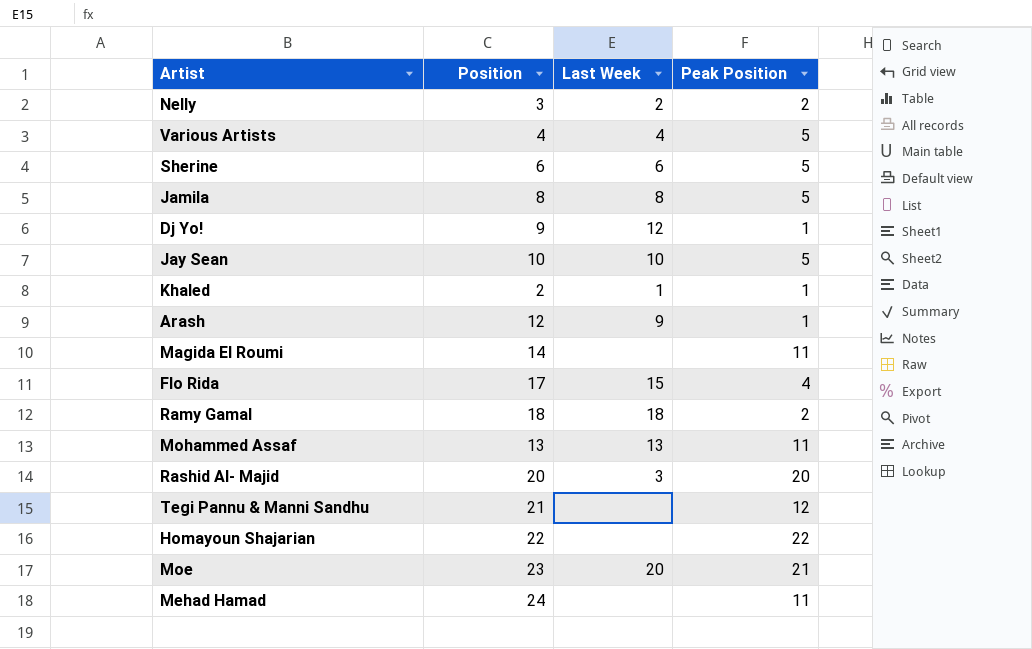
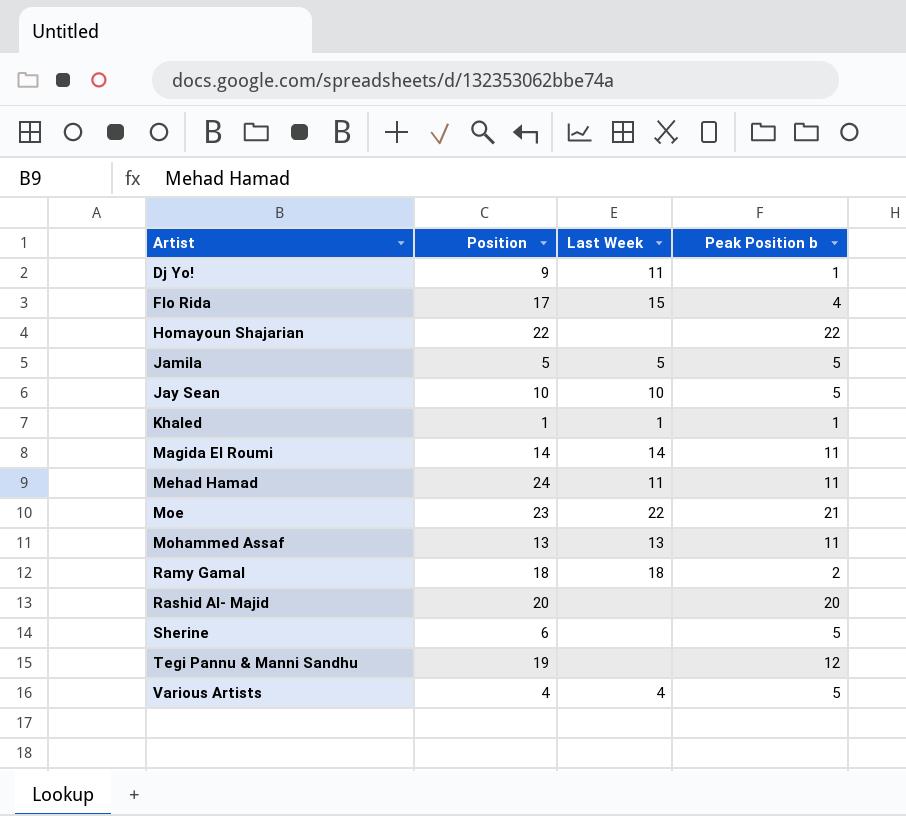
row order: none -> Artist ascending
column name: Peak Position -> Peak Position b
row Nelly: 3 | 2 | 2 -> none
row Arash: 12 | 9 | 1 -> none
Dj Yo! | Last Week: 12 -> 11
Jamila | Position: 8 -> 5
Jamila | Last Week: 8 -> 5
Khaled | Position: 2 -> 1
Magida El Roumi | Last Week: none -> 14
Mehad Hamad | Last Week: none -> 11
Moe | Last Week: 20 -> 22
Rashid Al- Majid | Last Week: 3 -> none
Sherine | Last Week: 6 -> none
Tegi Pannu & Manni Sandhu | Position: 21 -> 19

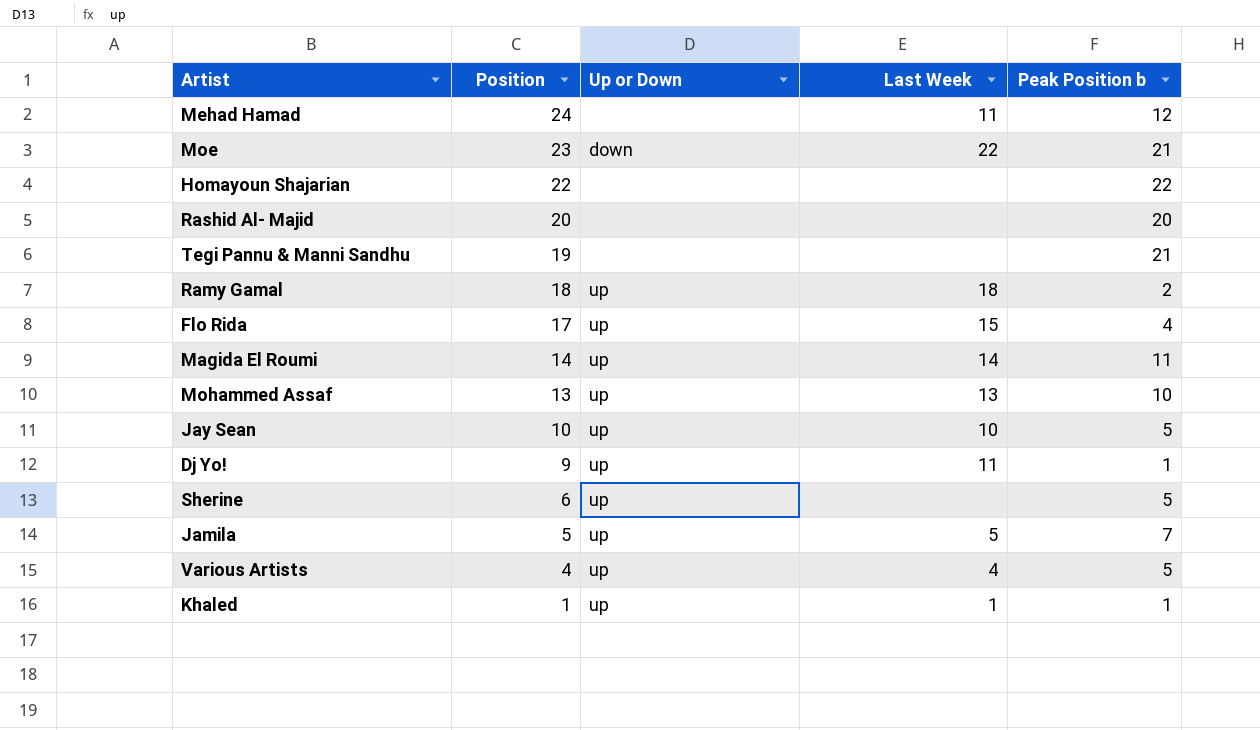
row order: Artist ascending -> Position descending
column Up or Down | position: none -> 3
Mehad Hamad | Peak Position b: 11 -> 12
Tegi Pannu & Manni Sandhu | Peak Position b: 12 -> 21
Mohammed Assaf | Peak Position b: 11 -> 10
Jamila | Peak Position b: 5 -> 7

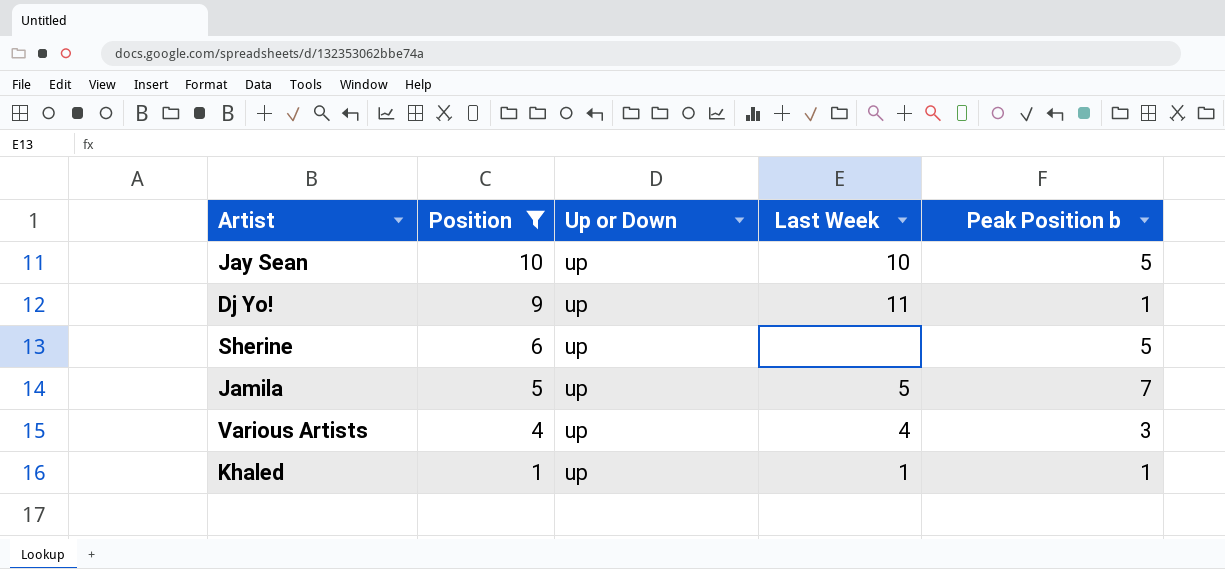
filter: none -> Position <= 10
Various Artists | Peak Position b: 5 -> 3

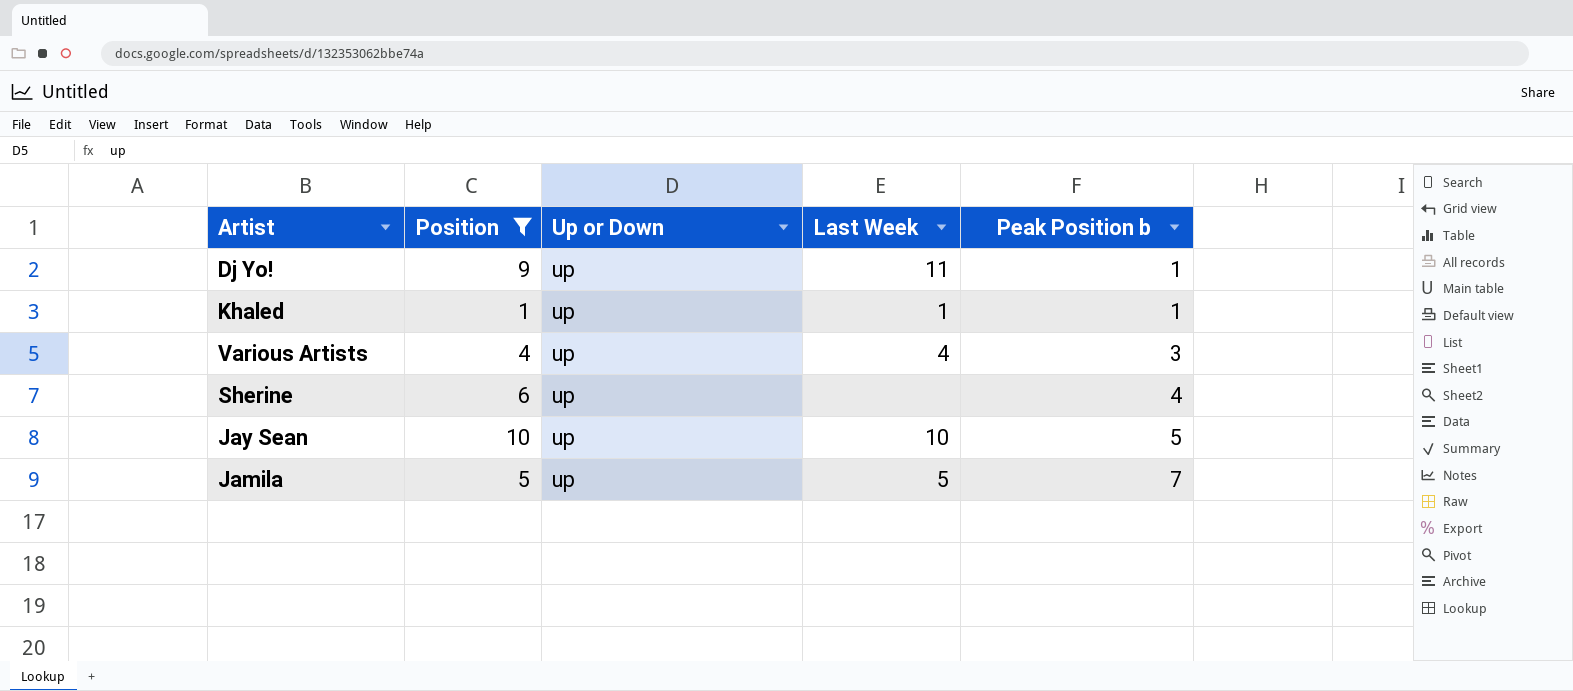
row order: Position descending -> Peak Position b ascending
Sherine | Peak Position b: 5 -> 4

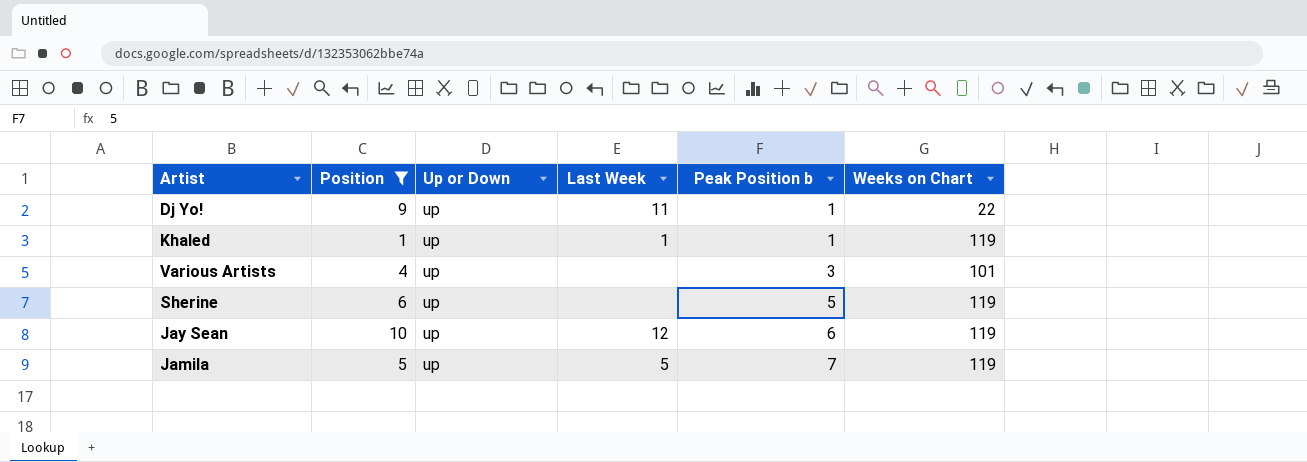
column Weeks on Chart | position: none -> 6
Various Artists | Last Week: 4 -> none
Sherine | Peak Position b: 4 -> 5
Jay Sean | Last Week: 10 -> 12
Jay Sean | Peak Position b: 5 -> 6

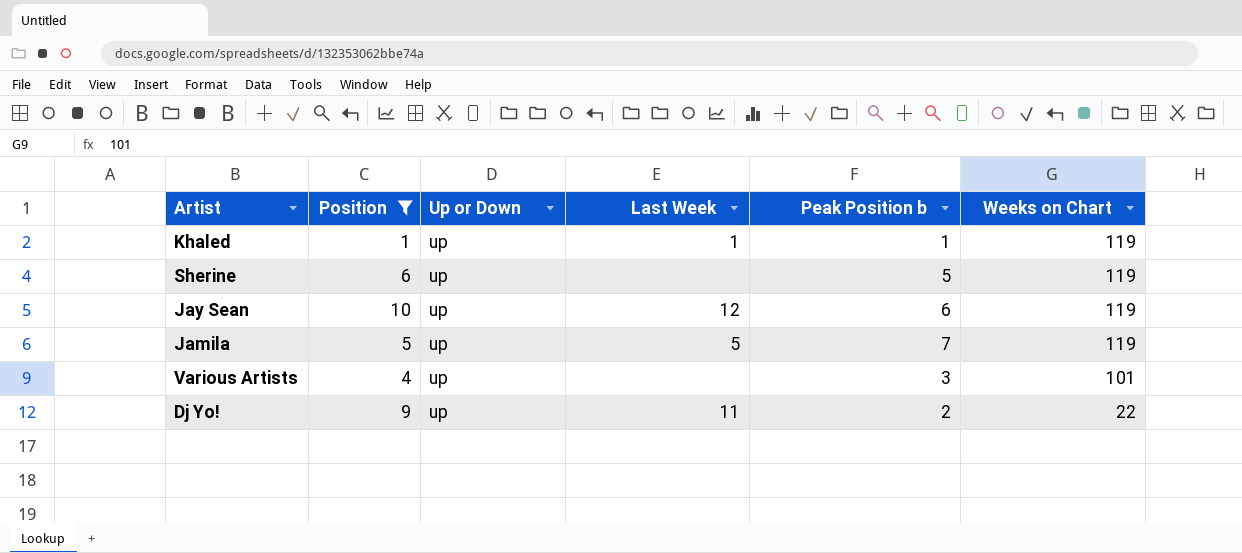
row order: Peak Position b ascending -> Weeks on Chart descending
Dj Yo! | Peak Position b: 1 -> 2

